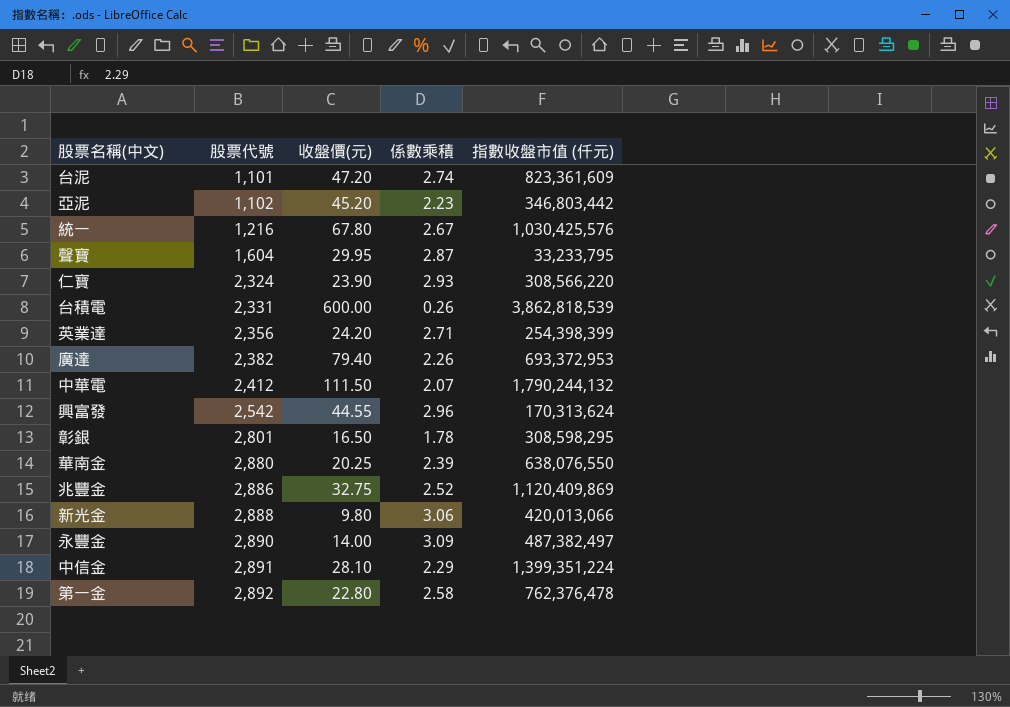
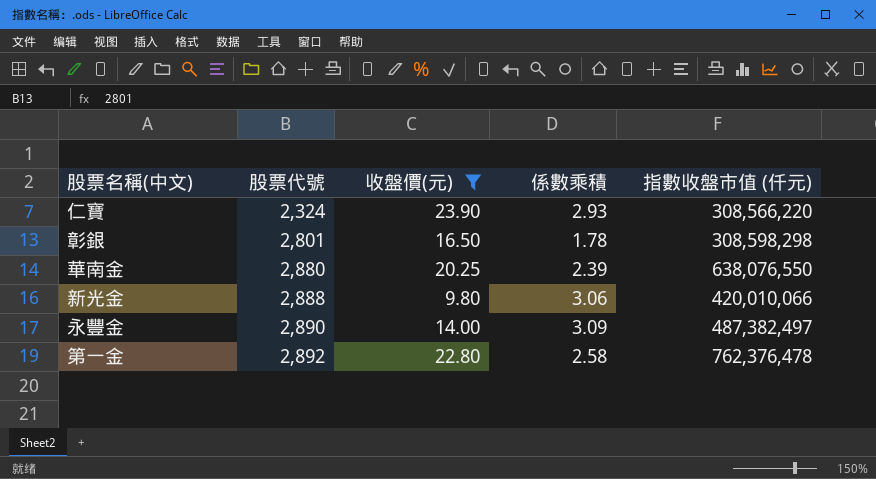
filter: none -> 收盤價(元) <= 23.90
彰銀 | 指數收盤市值 (仟元): 308,598,295 -> 308,598,298
新光金 | 指數收盤市值 (仟元): 420,013,066 -> 420,010,066

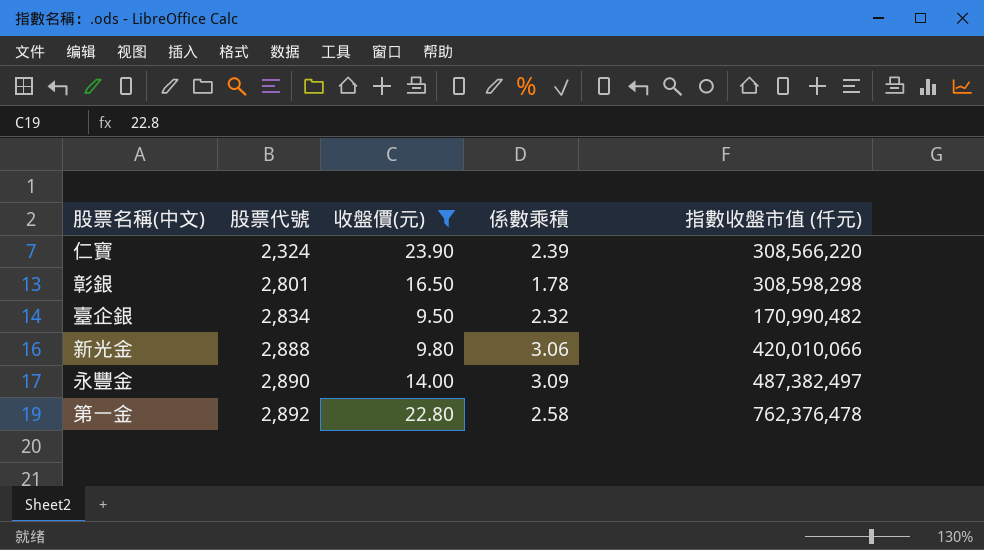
row 華南金: 2,880 | 20.25 | 2.39 | 638,076,550 -> none
仁寶 | 係數乘積: 2.93 -> 2.39
row 臺企銀: none -> 2,834 | 9.50 | 2.32 | 170,990,482

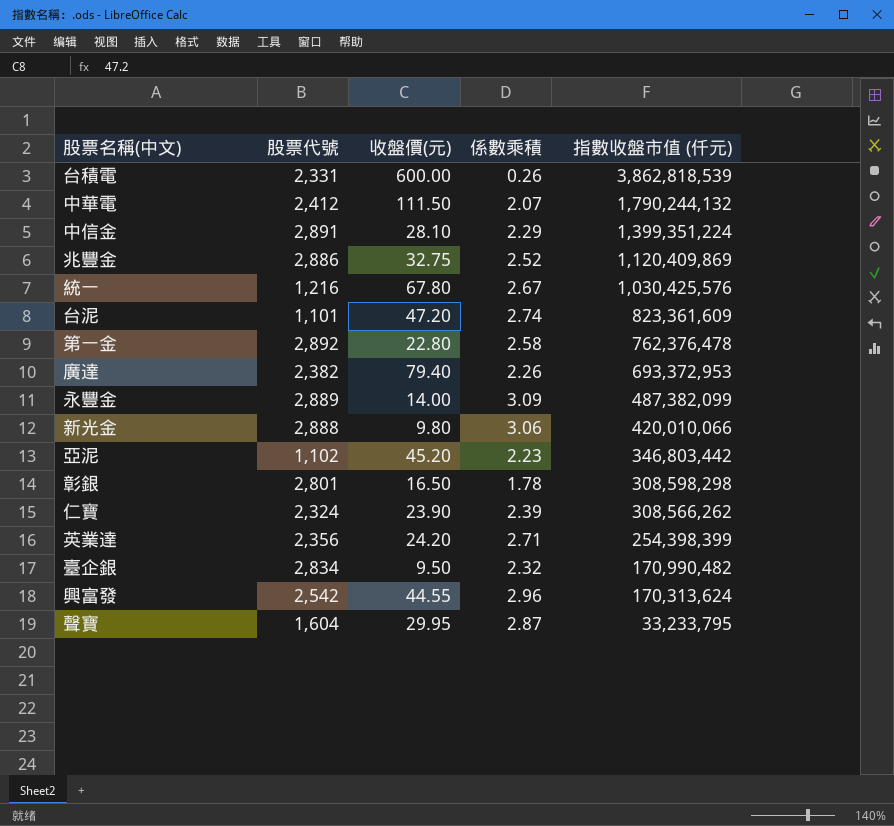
filter: 收盤價(元) <= 23.90 -> none
row order: 股票代號 ascending -> 指數收盤市值 (仟元) descending
永豐金 | 股票代號: 2,890 -> 2,889
永豐金 | 指數收盤市值 (仟元): 487,382,497 -> 487,382,099
仁寶 | 指數收盤市值 (仟元): 308,566,220 -> 308,566,262

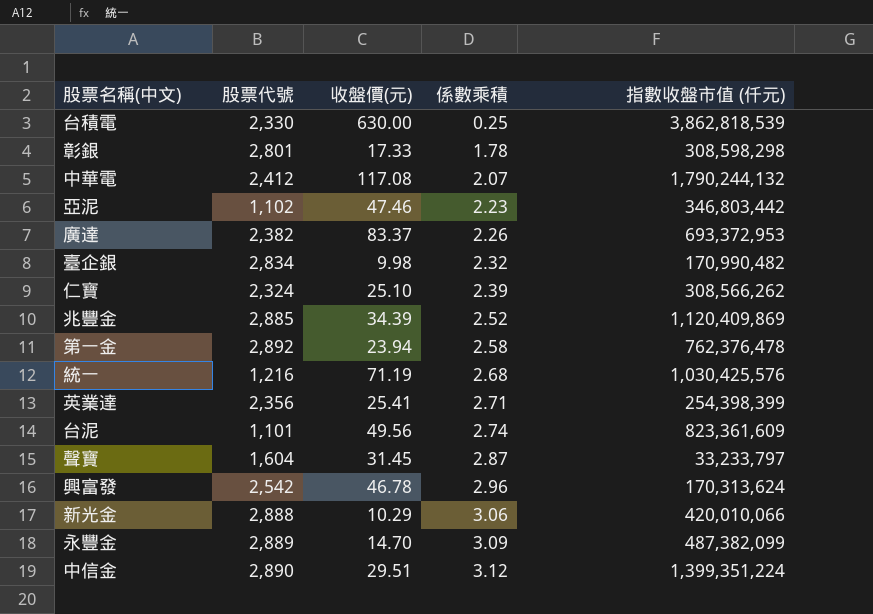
row order: 指數收盤市值 (仟元) descending -> 係數乘積 ascending
台積電 | 股票代號: 2,331 -> 2,330
台積電 | 收盤價(元): 600.00 -> 630.00
台積電 | 係數乘積: 0.26 -> 0.25
彰銀 | 收盤價(元): 16.50 -> 17.33
中華電 | 收盤價(元): 111.50 -> 117.08
亞泥 | 收盤價(元): 45.20 -> 47.46
廣達 | 收盤價(元): 79.40 -> 83.37
臺企銀 | 收盤價(元): 9.50 -> 9.98
仁寶 | 收盤價(元): 23.90 -> 25.10
兆豐金 | 股票代號: 2,886 -> 2,885
兆豐金 | 收盤價(元): 32.75 -> 34.39
第一金 | 收盤價(元): 22.80 -> 23.94
統一 | 收盤價(元): 67.80 -> 71.19
統一 | 係數乘積: 2.67 -> 2.68
英業達 | 收盤價(元): 24.20 -> 25.41
台泥 | 收盤價(元): 47.20 -> 49.56
聲寶 | 收盤價(元): 29.95 -> 31.45
聲寶 | 指數收盤市值 (仟元): 33,233,795 -> 33,233,797
興富發 | 收盤價(元): 44.55 -> 46.78
新光金 | 收盤價(元): 9.80 -> 10.29
永豐金 | 收盤價(元): 14.00 -> 14.70
中信金 | 股票代號: 2,891 -> 2,890
中信金 | 收盤價(元): 28.10 -> 29.51
中信金 | 係數乘積: 2.29 -> 3.12

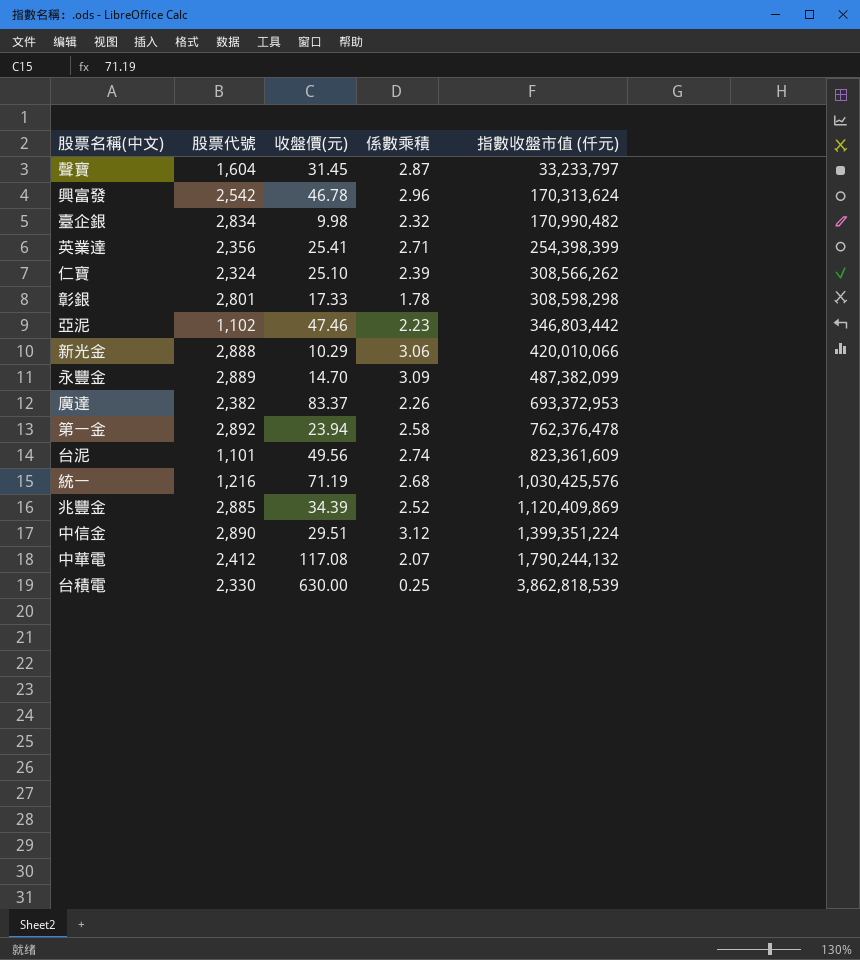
row order: 係數乘積 ascending -> 指數收盤市值 (仟元) ascending

